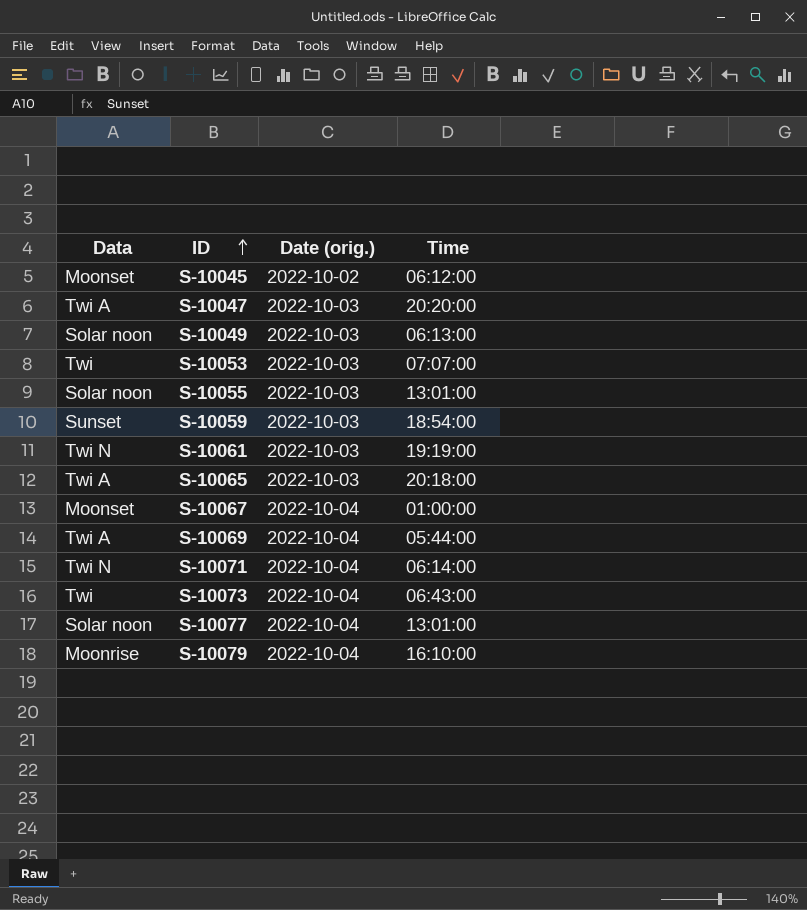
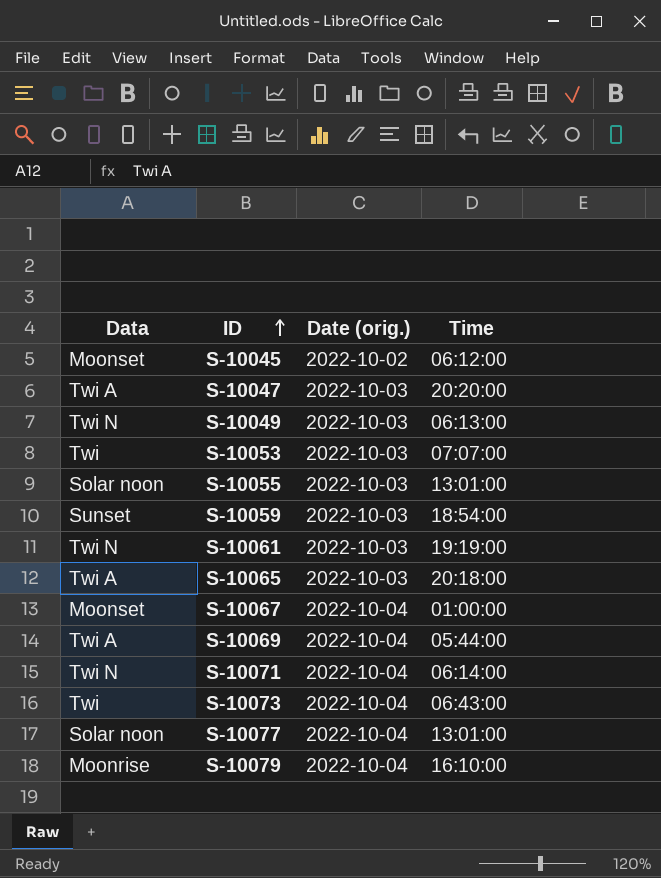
S-10049 | Data: Solar noon -> Twi N

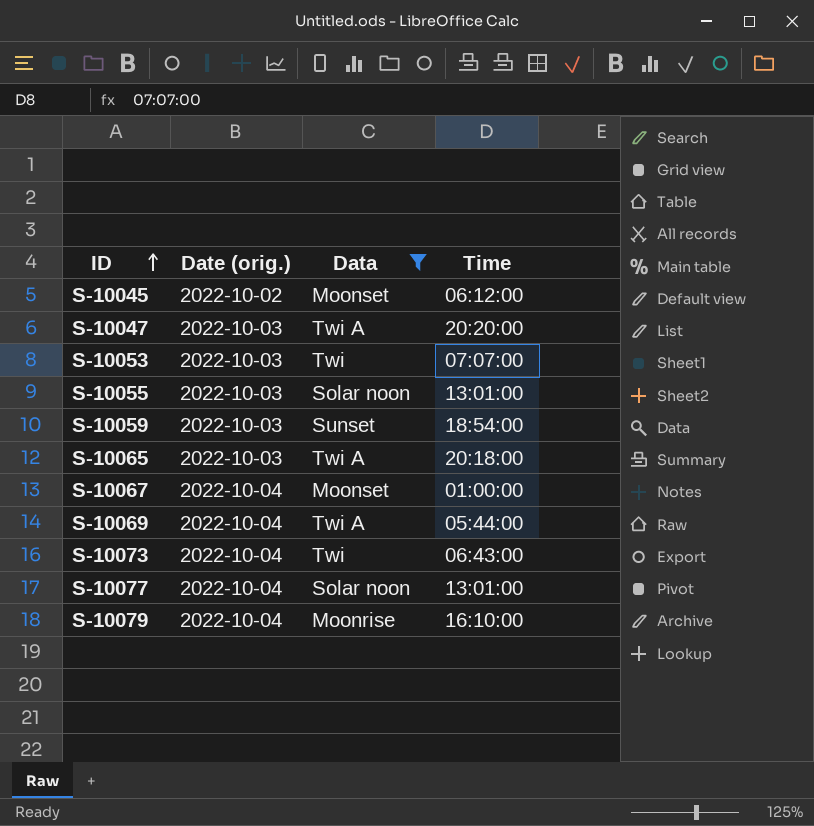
filter: none -> Data != Twi N
column Data | position: 1 -> 3

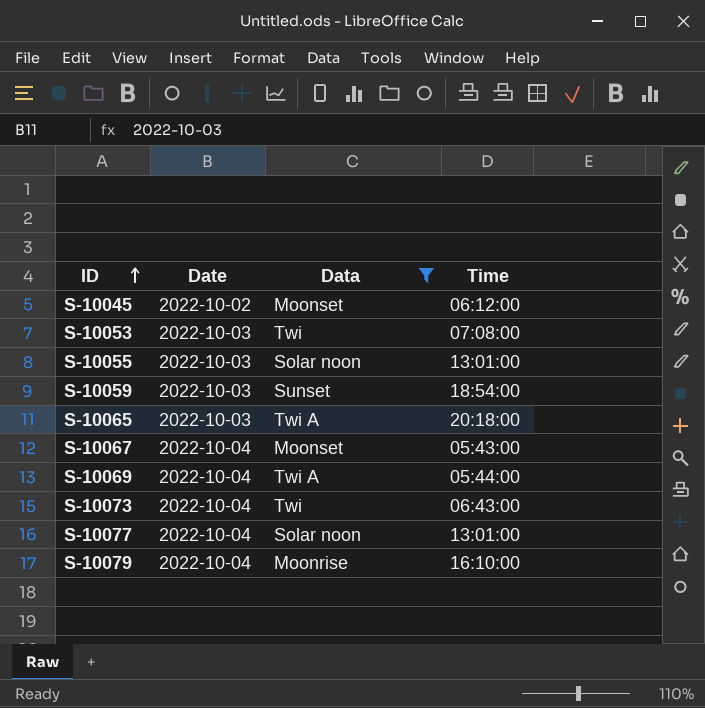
column name: Date (orig.) -> Date
row S-10047: 2022-10-03 | Twi A | 20:20:00 -> none
S-10053 | Time: 07:07:00 -> 07:08:00
S-10067 | Time: 01:00:00 -> 05:43:00

